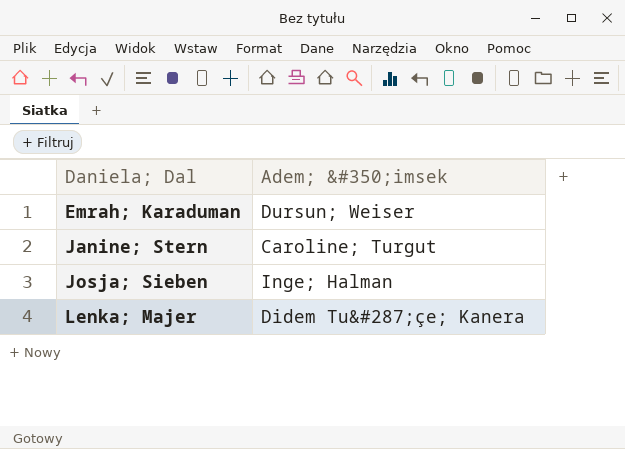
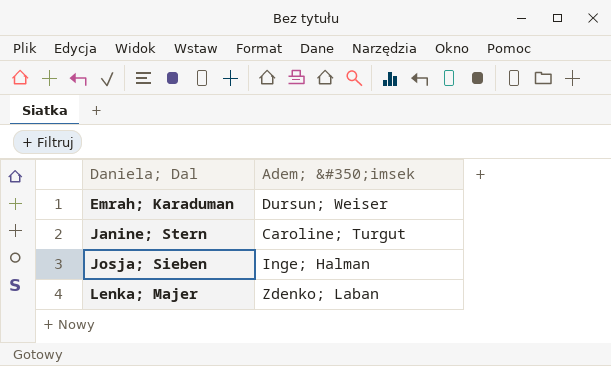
Lenka; Majer | Adem; &#350;imsek: Didem Tu&#287;çe; Kanera -> Zdenko; Laban

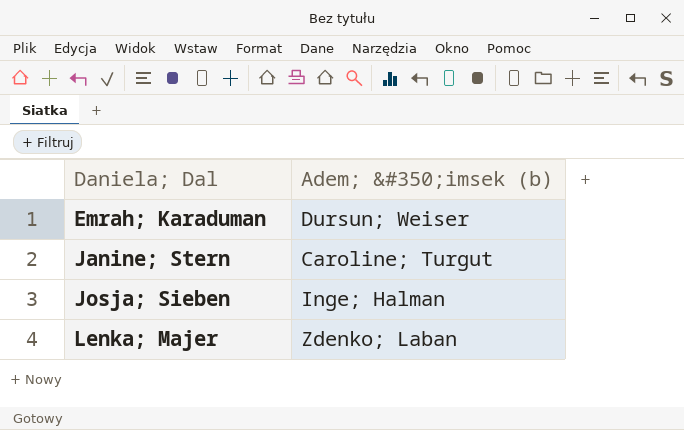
column name: Adem; &#350;imsek -> Adem; &#350;imsek (b)

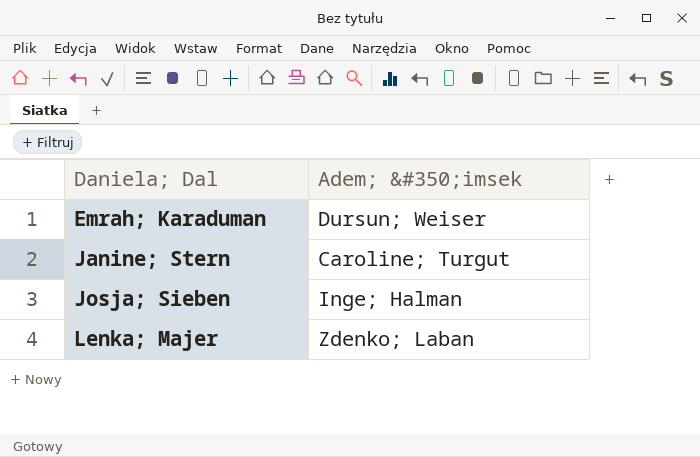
column name: Adem; &#350;imsek (b) -> Adem; &#350;imsek

